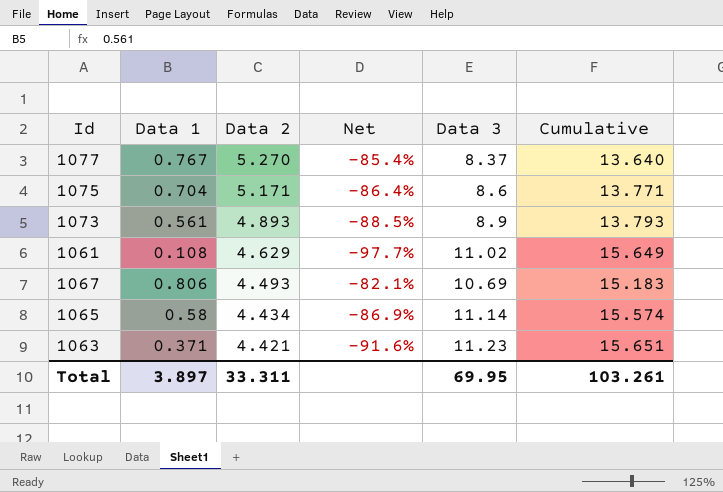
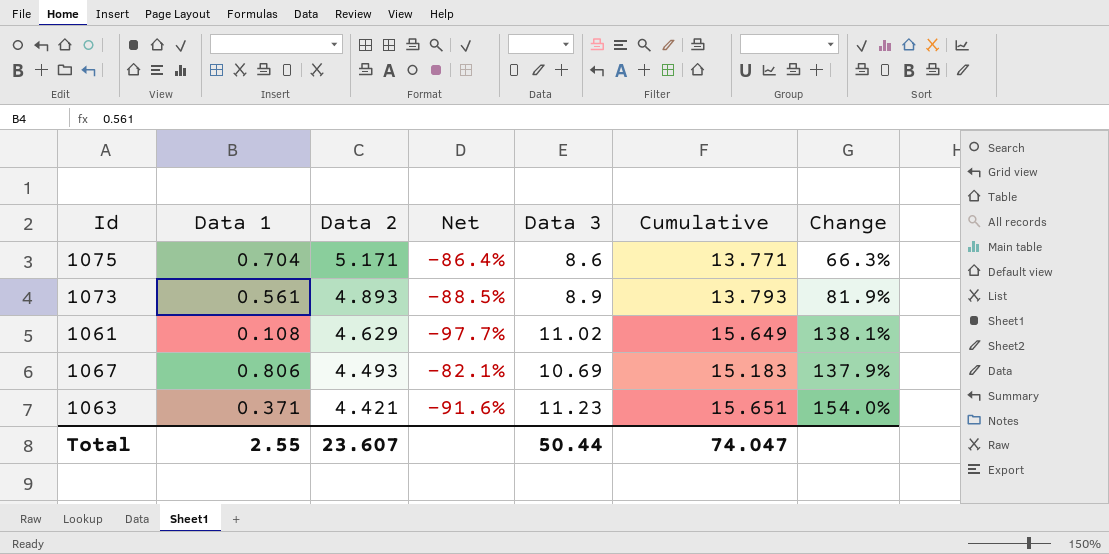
column Change | formula: none -> ([Data 3] - [Data 2]) / [Data 2]
row 1077: 0.767 | 5.270 | -85.4% | 8.37 | 13.640 -> none
row 1065: 0.58 | 4.434 | -86.9% | 11.14 | 15.574 -> none
Total | Data 1: 3.897 -> 2.55
Total | Data 2: 33.311 -> 23.607
Total | Data 3: 69.95 -> 50.44
Total | Cumulative: 103.261 -> 74.047

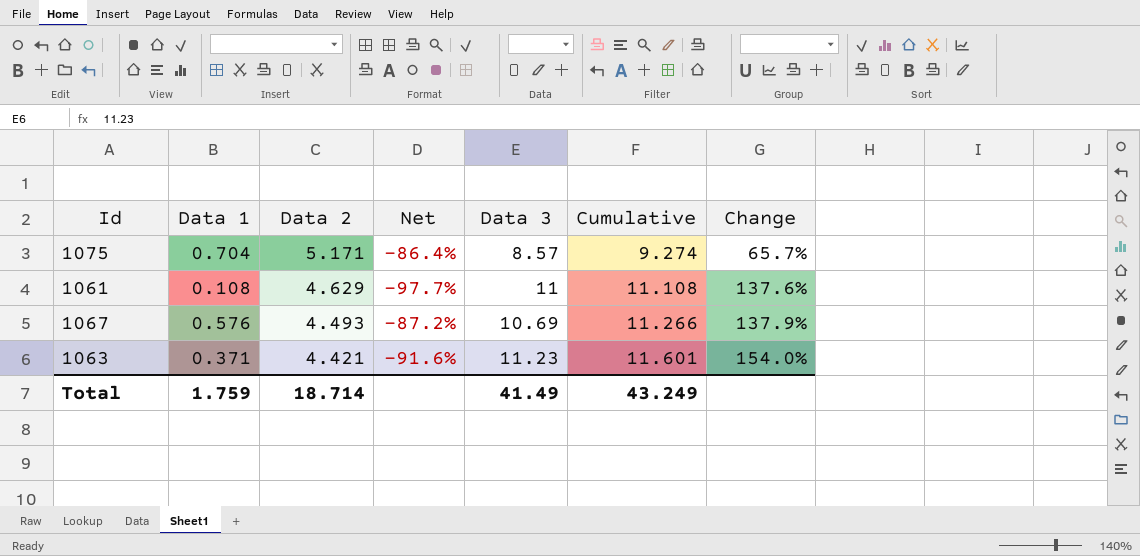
column Cumulative | formula: [Data 2] + [Data 3] -> [Data 1] + [Data 3]
row 1073: 0.561 | 4.893 | -88.5% | 8.9 | 13.793 | 81.9% -> none
1075 | Data 3: 8.6 -> 8.57
1075 | Change: 66.3% -> 65.7%
1061 | Data 3: 11.02 -> 11
1061 | Change: 138.1% -> 137.6%
1067 | Data 1: 0.806 -> 0.576
1067 | Net: -82.1% -> -87.2%
Total | Data 1: 2.55 -> 1.759
Total | Data 2: 23.607 -> 18.714
Total | Data 3: 50.44 -> 41.49
Total | Cumulative: 74.047 -> 43.249

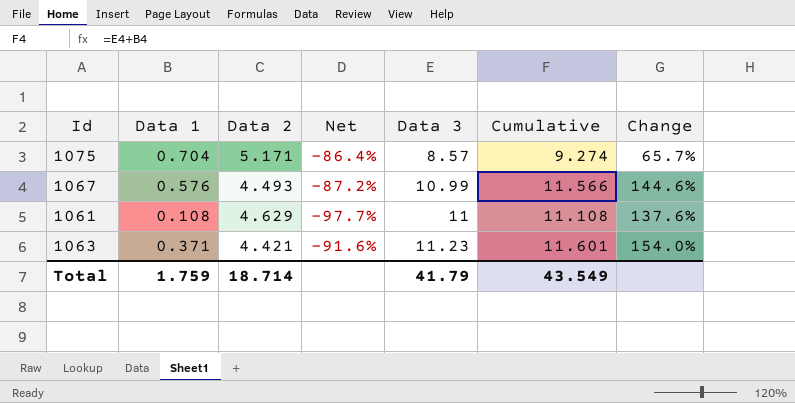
row order: Data 2 descending -> Data 3 ascending
1067 | Data 3: 10.69 -> 10.99
1067 | Cumulative: 11.266 -> 11.566
1067 | Change: 137.9% -> 144.6%
Total | Data 3: 41.49 -> 41.79
Total | Cumulative: 43.249 -> 43.549

